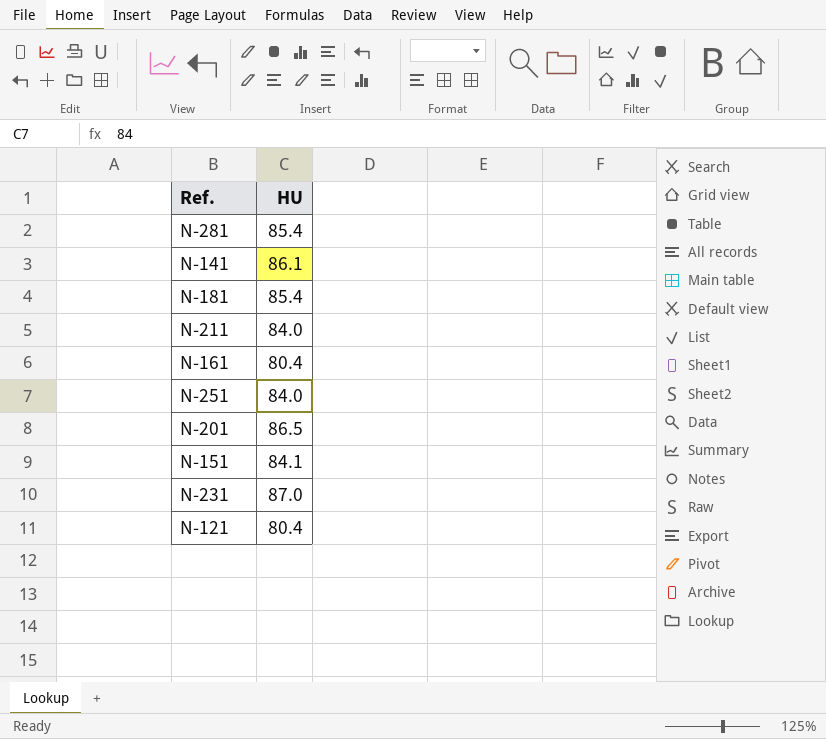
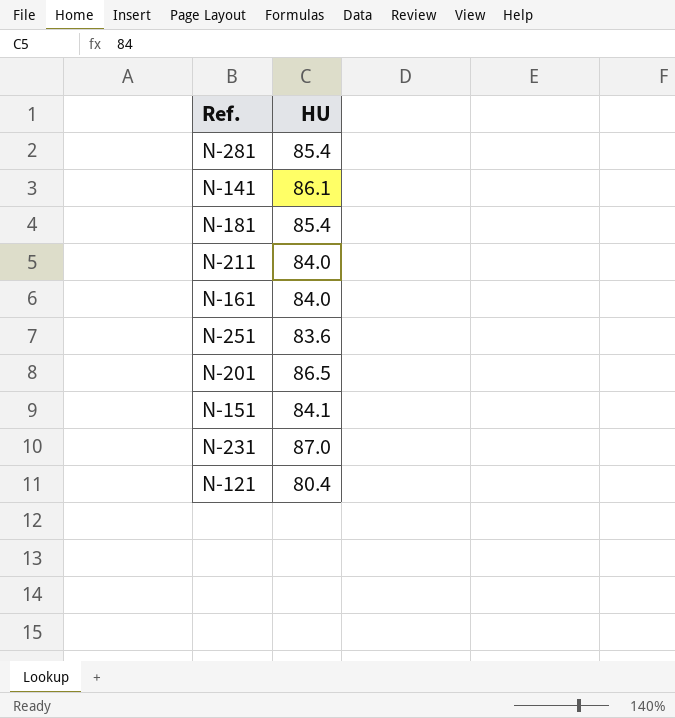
N-161 | HU: 80.4 -> 84.0
N-251 | HU: 84.0 -> 83.6

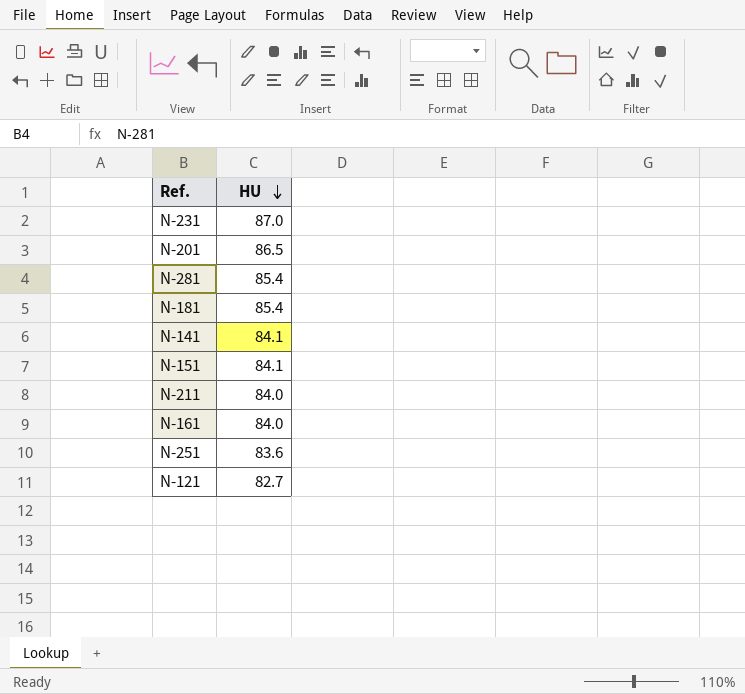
row order: none -> HU descending
N-141 | HU: 86.1 -> 84.1
N-121 | HU: 80.4 -> 82.7

